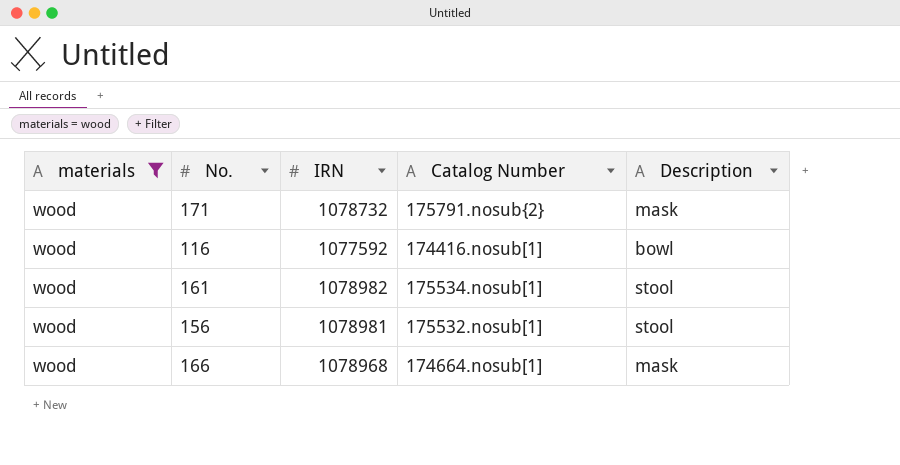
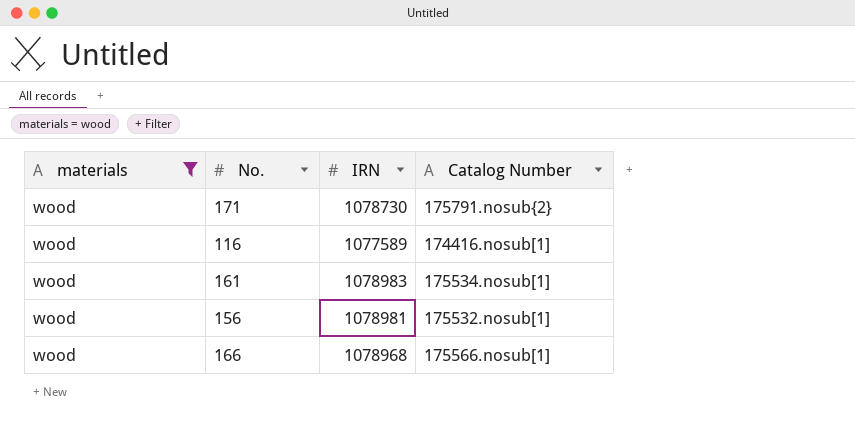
column Description | position: 5 -> none
171 | IRN: 1078732 -> 1078730
116 | IRN: 1077592 -> 1077589
161 | IRN: 1078982 -> 1078983
166 | Catalog Number: 174664.nosub[1] -> 175566.nosub[1]

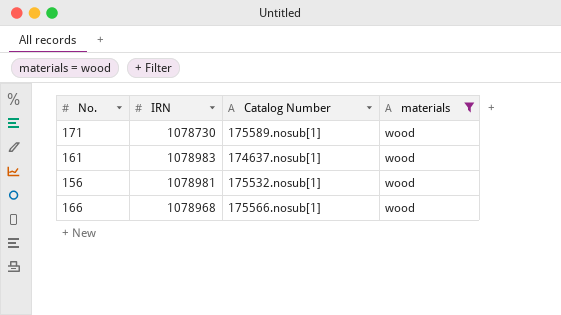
column materials | position: 1 -> 4
row 116: wood | 1077589 | 174416.nosub[1] -> none
171 | Catalog Number: 175791.nosub{2} -> 175589.nosub[1]
161 | Catalog Number: 175534.nosub[1] -> 174637.nosub[1]

